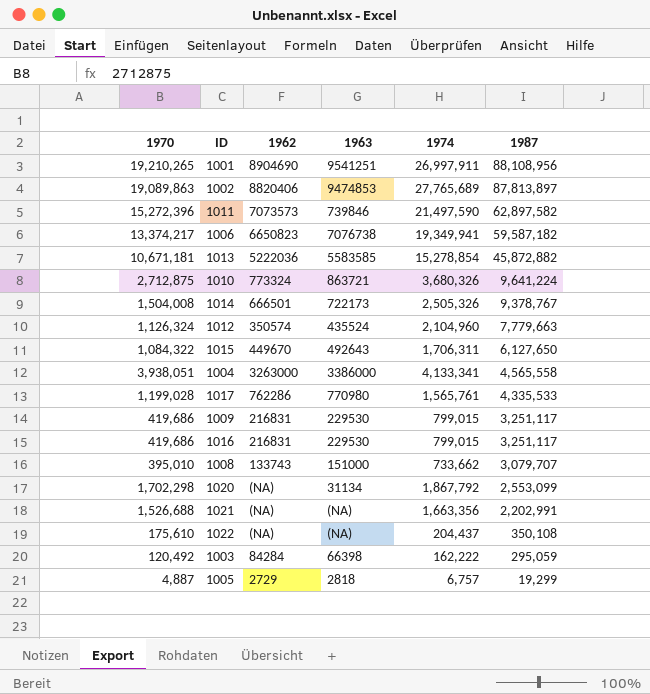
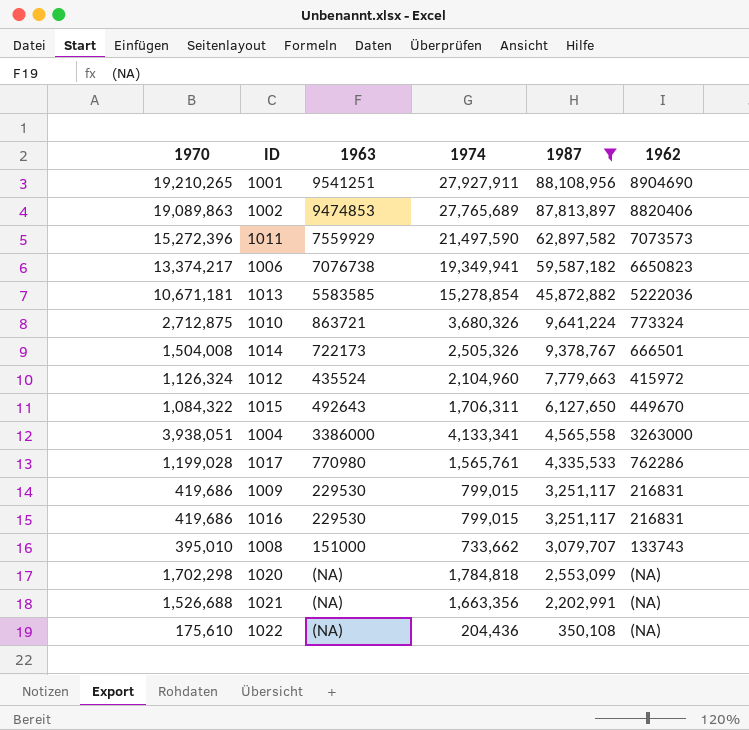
filter: none -> 1987 >= 350,108
column 1962 | position: 3 -> 6
1001 | 1974: 26,997,911 -> 27,927,911
1011 | 1963: 739846 -> 7559929
1012 | 1962: 350574 -> 415972
1020 | 1963: 31134 -> (NA)
1020 | 1974: 1,867,792 -> 1,784,818
1022 | 1974: 204,437 -> 204,436

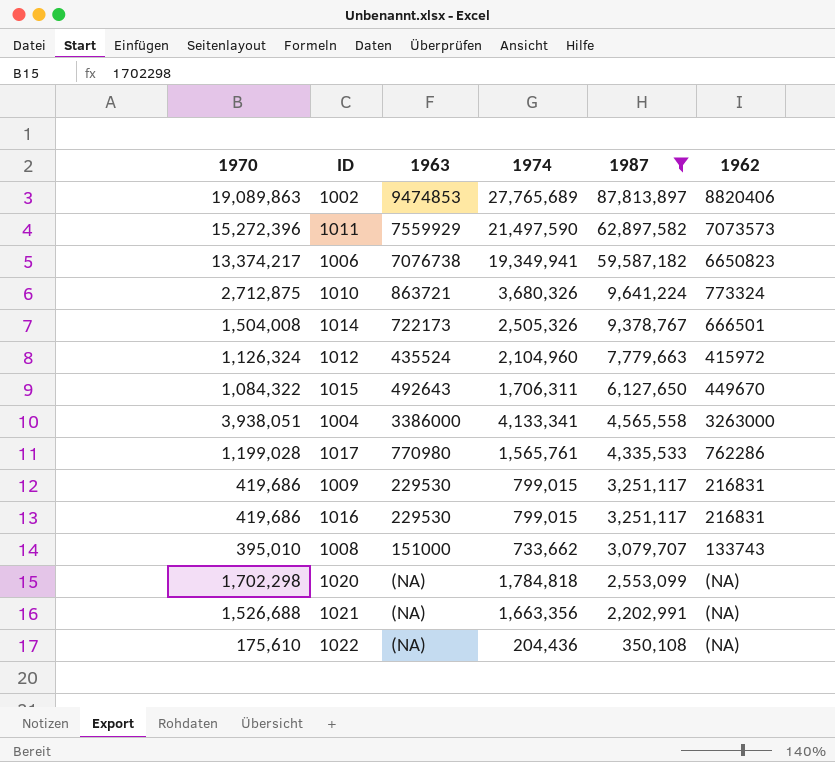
row 1001: 19,210,265 | 9541251 | 27,927,911 | 88,108,956 | 8904690 -> none
row 1013: 10,671,181 | 5583585 | 15,278,854 | 45,872,882 | 5222036 -> none

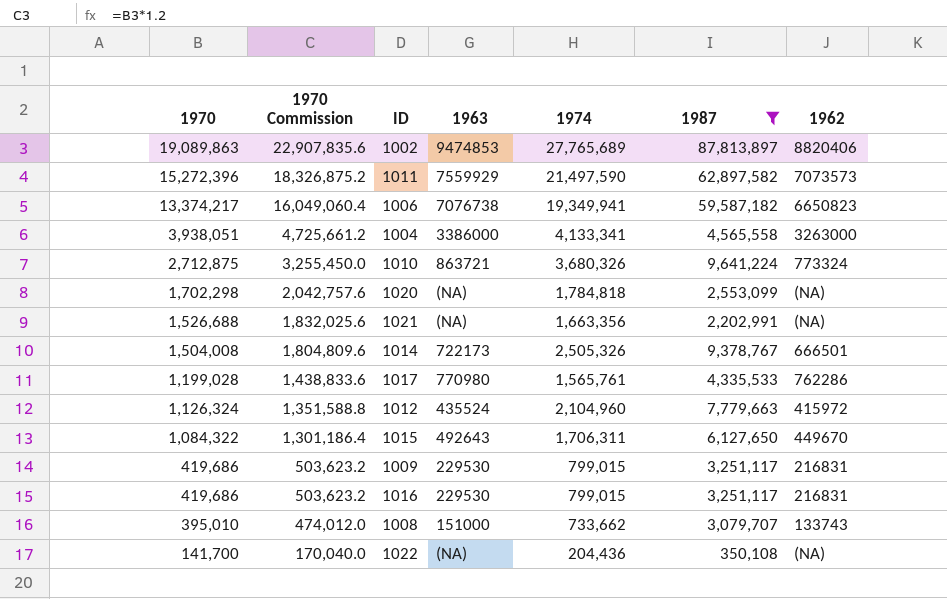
row order: 1987 descending -> 1970 descending
column 1970 Commission | formula: none -> [1970] * 1.2
1022 | 1970: 175,610 -> 141,700

